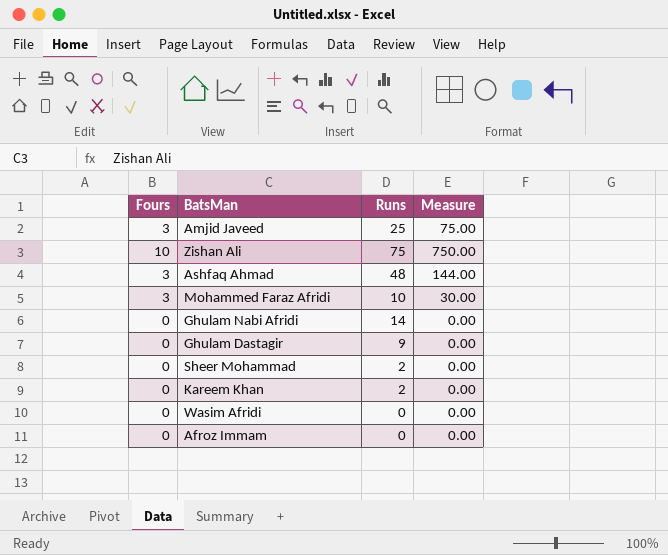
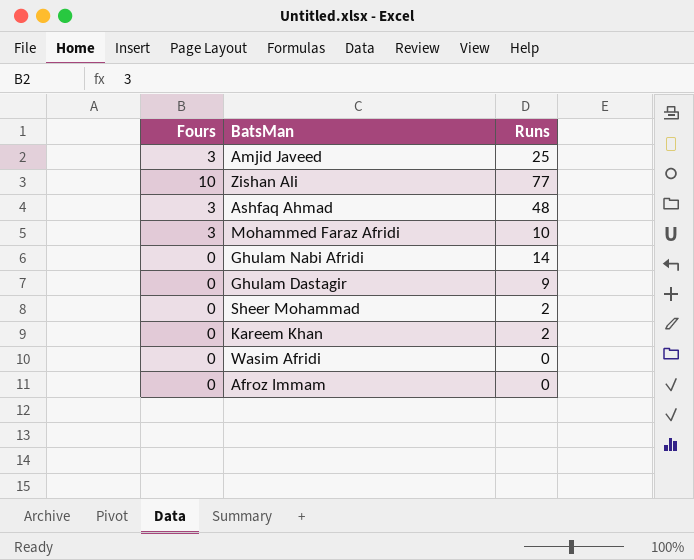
column Measure | formula: [Fours] * [Runs] -> none
Zishan Ali | Runs: 75 -> 77

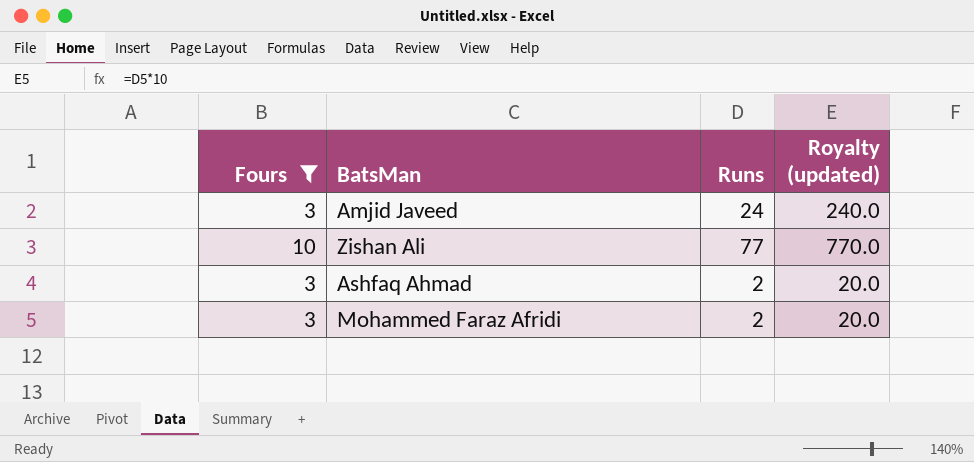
filter: none -> Fours != 0
column Royalty (updated) | formula: none -> [Runs] * 10
Amjid Javeed | Runs: 25 -> 24
Ashfaq Ahmad | Runs: 48 -> 2
Mohammed Faraz Afridi | Runs: 10 -> 2

